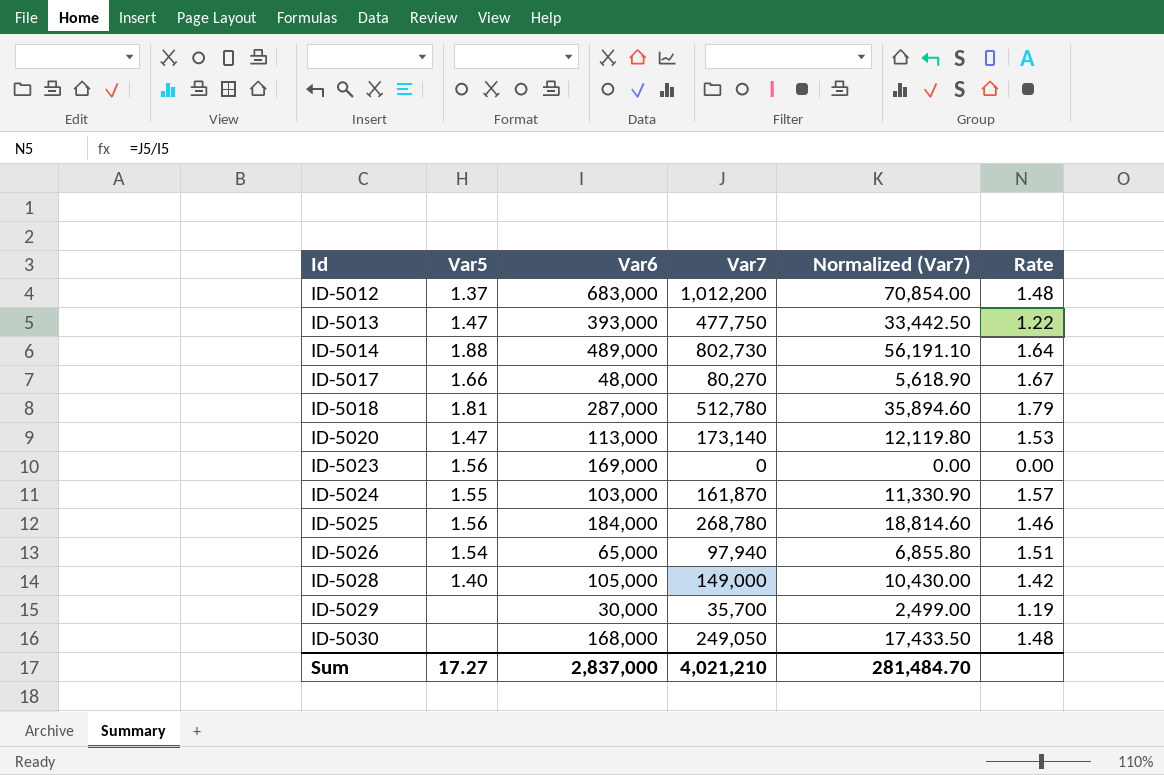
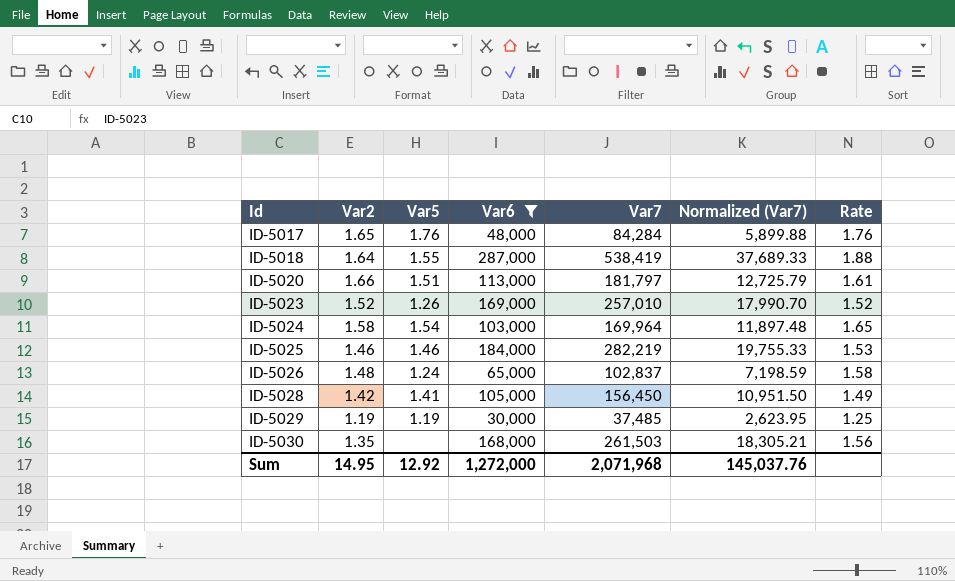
filter: none -> Var6 <= 287,000
column Var2 | position: none -> 2
ID-5017 | Var5: 1.66 -> 1.76
ID-5017 | Var7: 80,270 -> 84,284
ID-5017 | Normalized (Var7): 5,618.90 -> 5,899.88
ID-5017 | Rate: 1.67 -> 1.76
ID-5018 | Var5: 1.81 -> 1.55
ID-5018 | Var7: 512,780 -> 538,419
ID-5018 | Normalized (Var7): 35,894.60 -> 37,689.33
ID-5018 | Rate: 1.79 -> 1.88
ID-5020 | Var5: 1.47 -> 1.51
ID-5020 | Var7: 173,140 -> 181,797
ID-5020 | Normalized (Var7): 12,119.80 -> 12,725.79
ID-5020 | Rate: 1.53 -> 1.61
ID-5023 | Var5: 1.56 -> 1.26
ID-5023 | Var7: 0 -> 257,010
ID-5023 | Normalized (Var7): 0.00 -> 17,990.70
ID-5023 | Rate: 0.00 -> 1.52
ID-5024 | Var5: 1.55 -> 1.54
ID-5024 | Var7: 161,870 -> 169,964
ID-5024 | Normalized (Var7): 11,330.90 -> 11,897.48
ID-5024 | Rate: 1.57 -> 1.65
ID-5025 | Var5: 1.56 -> 1.46
ID-5025 | Var7: 268,780 -> 282,219
ID-5025 | Normalized (Var7): 18,814.60 -> 19,755.33
ID-5025 | Rate: 1.46 -> 1.53
ID-5026 | Var5: 1.54 -> 1.24
ID-5026 | Var7: 97,940 -> 102,837
ID-5026 | Normalized (Var7): 6,855.80 -> 7,198.59
ID-5026 | Rate: 1.51 -> 1.58
ID-5028 | Var5: 1.40 -> 1.41
ID-5028 | Var7: 149,000 -> 156,450
ID-5028 | Normalized (Var7): 10,430.00 -> 10,951.50
ID-5028 | Rate: 1.42 -> 1.49
ID-5029 | Var5: none -> 1.19
ID-5029 | Var7: 35,700 -> 37,485
ID-5029 | Normalized (Var7): 2,499.00 -> 2,623.95
ID-5029 | Rate: 1.19 -> 1.25
ID-5030 | Var7: 249,050 -> 261,503
ID-5030 | Normalized (Var7): 17,433.50 -> 18,305.21
ID-5030 | Rate: 1.48 -> 1.56
Sum | Var5: 17.27 -> 12.92
Sum | Var6: 2,837,000 -> 1,272,000
Sum | Var7: 4,021,210 -> 2,071,968
Sum | Normalized (Var7): 281,484.70 -> 145,037.76

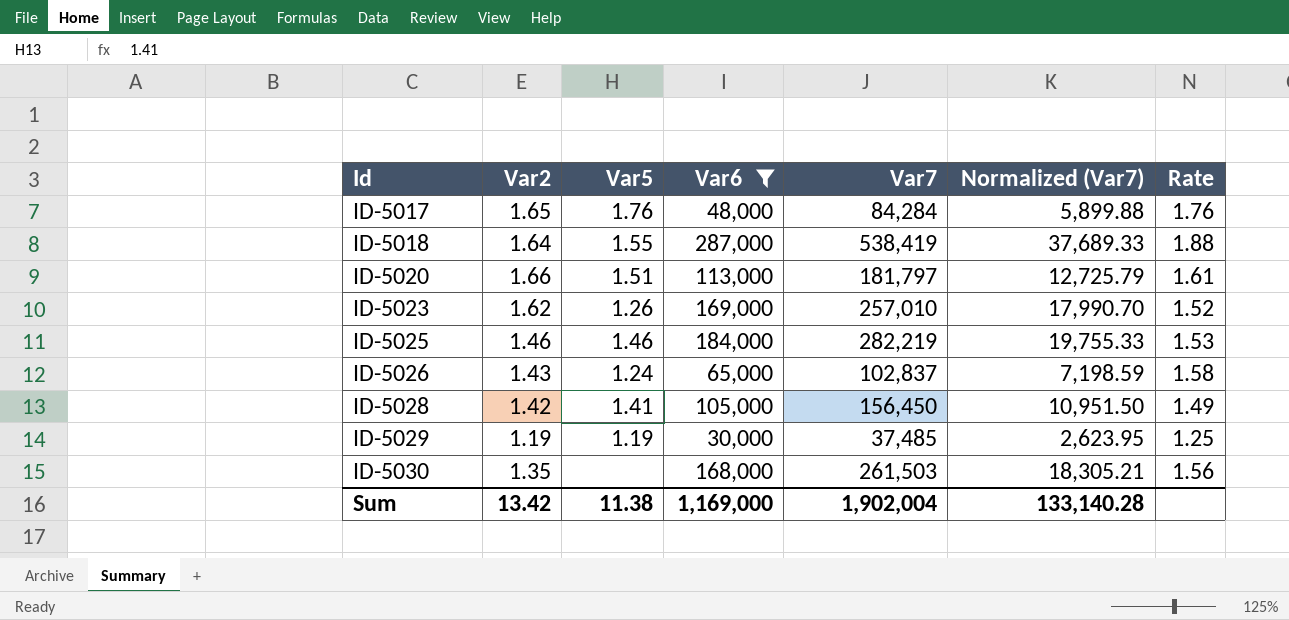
row ID-5024: 1.58 | 1.54 | 103,000 | 169,964 | 11,897.48 | 1.65 -> none
ID-5023 | Var2: 1.52 -> 1.62
ID-5026 | Var2: 1.48 -> 1.43
Sum | Var2: 14.95 -> 13.42
Sum | Var5: 12.92 -> 11.38
Sum | Var6: 1,272,000 -> 1,169,000
Sum | Var7: 2,071,968 -> 1,902,004
Sum | Normalized (Var7): 145,037.76 -> 133,140.28

